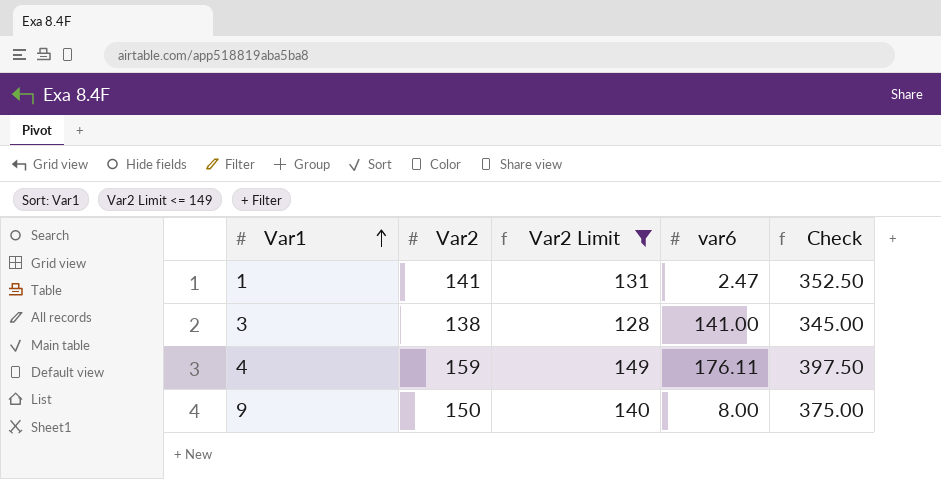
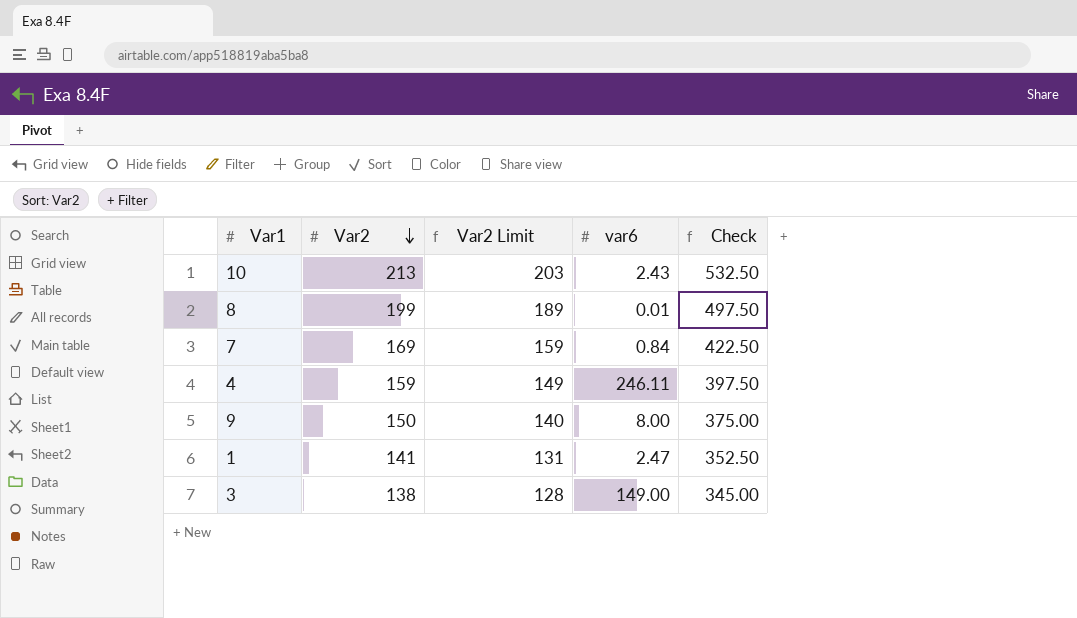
filter: Var2 Limit <= 149 -> none
row order: Var1 ascending -> Var2 descending
4 | var6: 176.11 -> 246.11
3 | var6: 141.00 -> 149.00

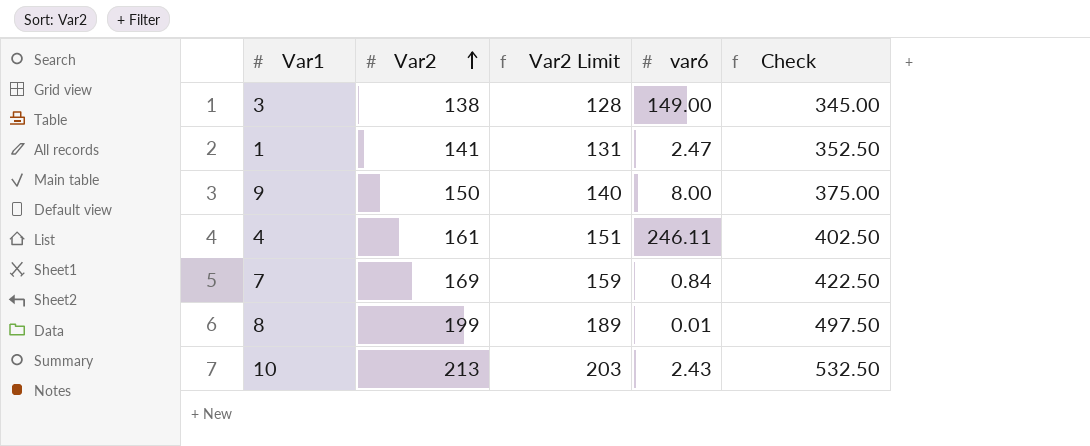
row order: Var2 descending -> Var2 ascending
4 | Var2: 159 -> 161
4 | Var2 Limit: 149 -> 151
4 | Check: 397.50 -> 402.50

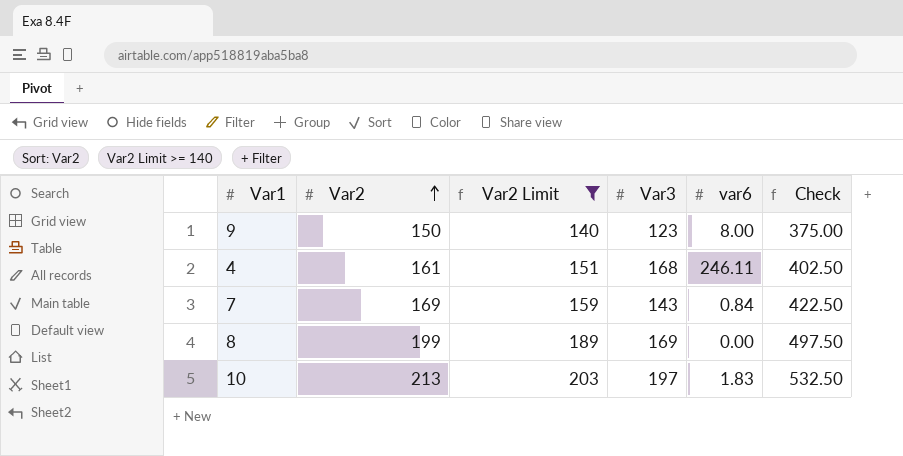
filter: none -> Var2 Limit >= 140
column Var3 | position: none -> 4
8 | var6: 0.01 -> 0.00
10 | var6: 2.43 -> 1.83

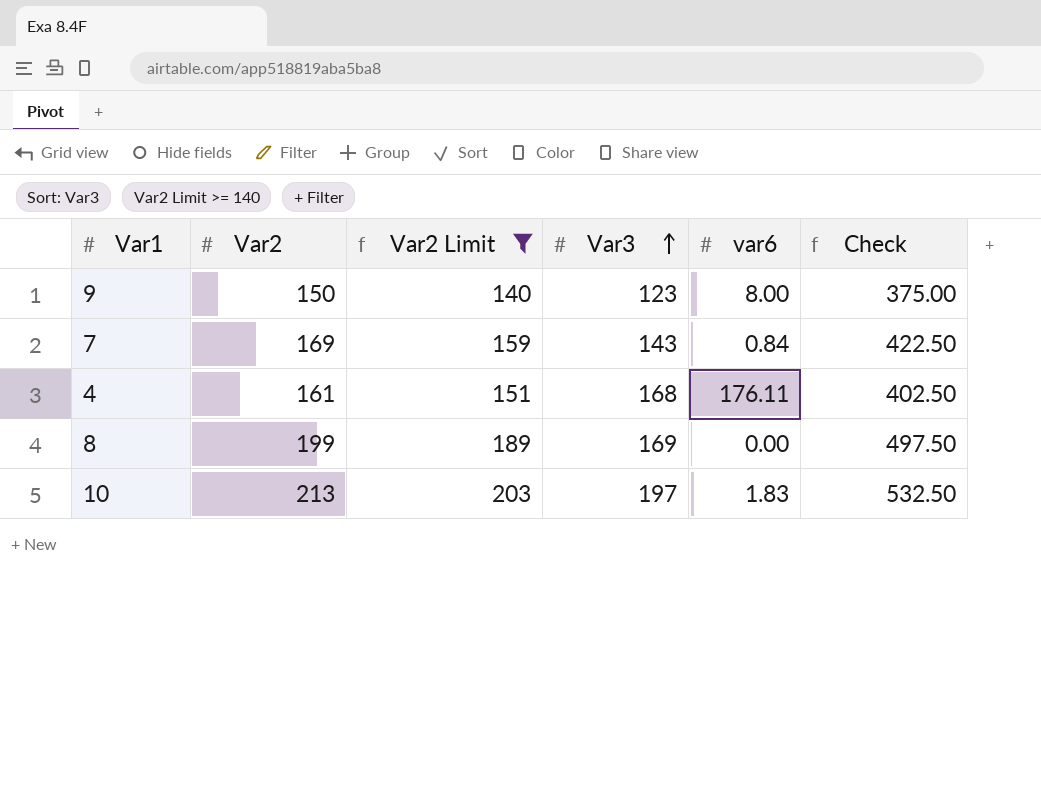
row order: Var2 ascending -> Var3 ascending
4 | var6: 246.11 -> 176.11

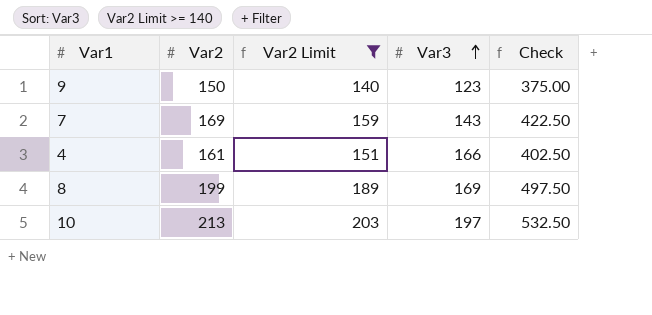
column var6 | position: 5 -> none
4 | Var3: 168 -> 166

